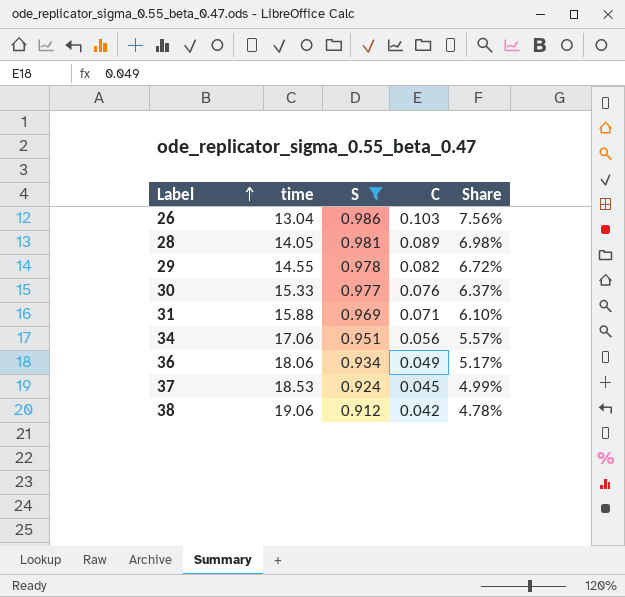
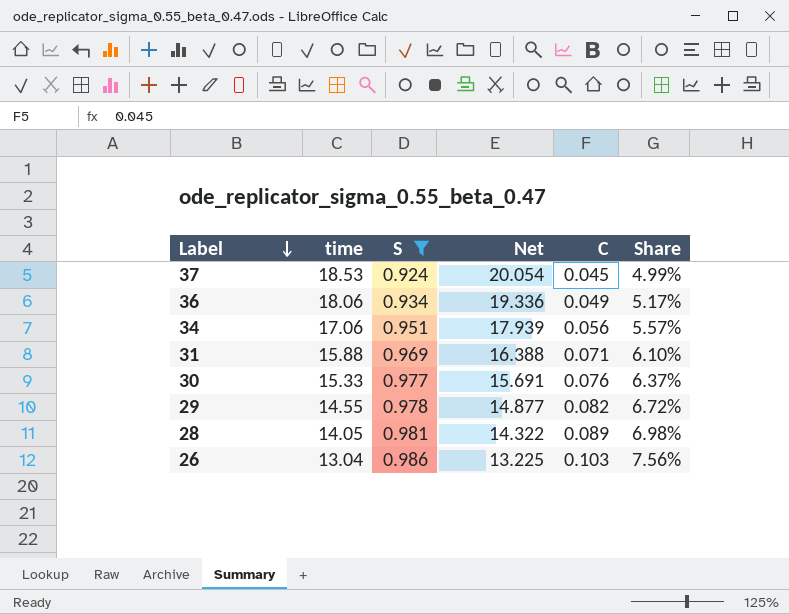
row order: Label ascending -> Label descending
column Net | formula: none -> [time] / [S]
row 38: 19.06 | 0.912 | 0.042 | 4.78% -> none

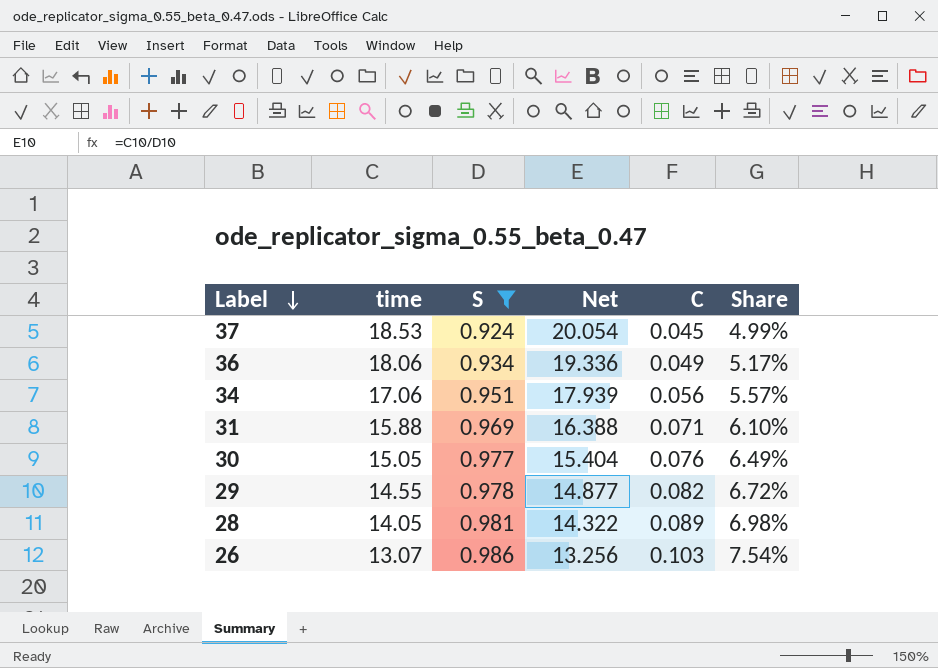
30 | time: 15.33 -> 15.05
30 | Net: 15.691 -> 15.404
30 | Share: 6.37% -> 6.49%
26 | time: 13.04 -> 13.07
26 | Net: 13.225 -> 13.256
26 | Share: 7.56% -> 7.54%

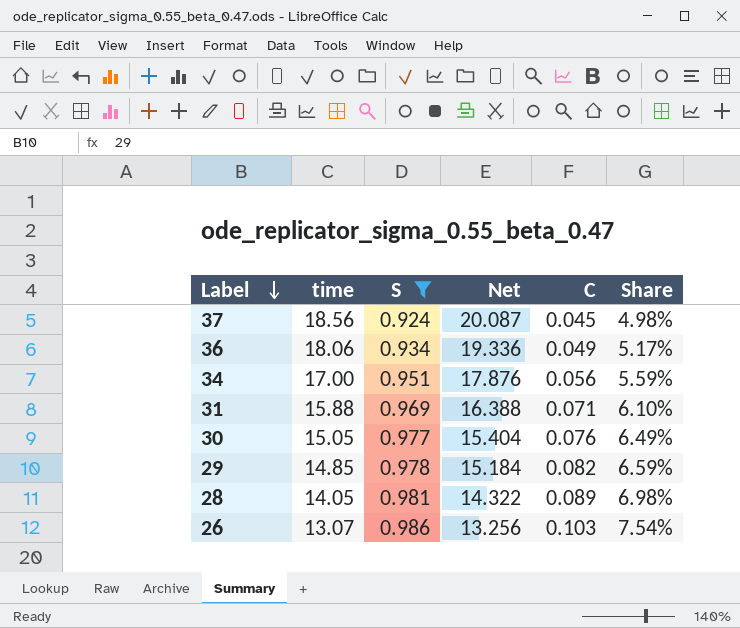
37 | time: 18.53 -> 18.56
37 | Net: 20.054 -> 20.087
37 | Share: 4.99% -> 4.98%
34 | time: 17.06 -> 17.00
34 | Net: 17.939 -> 17.876
34 | Share: 5.57% -> 5.59%
29 | time: 14.55 -> 14.85
29 | Net: 14.877 -> 15.184
29 | Share: 6.72% -> 6.59%

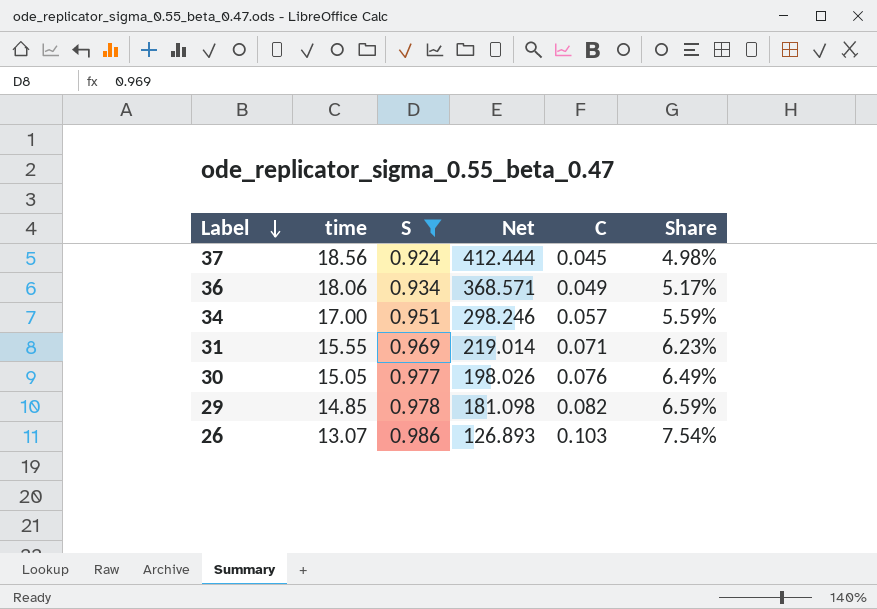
column Net | formula: [time] / [S] -> [time] / [C]
row 28: 14.05 | 0.981 | 14.322 | 0.089 | 6.98% -> none
34 | C: 0.056 -> 0.057
31 | time: 15.88 -> 15.55
31 | Share: 6.10% -> 6.23%

